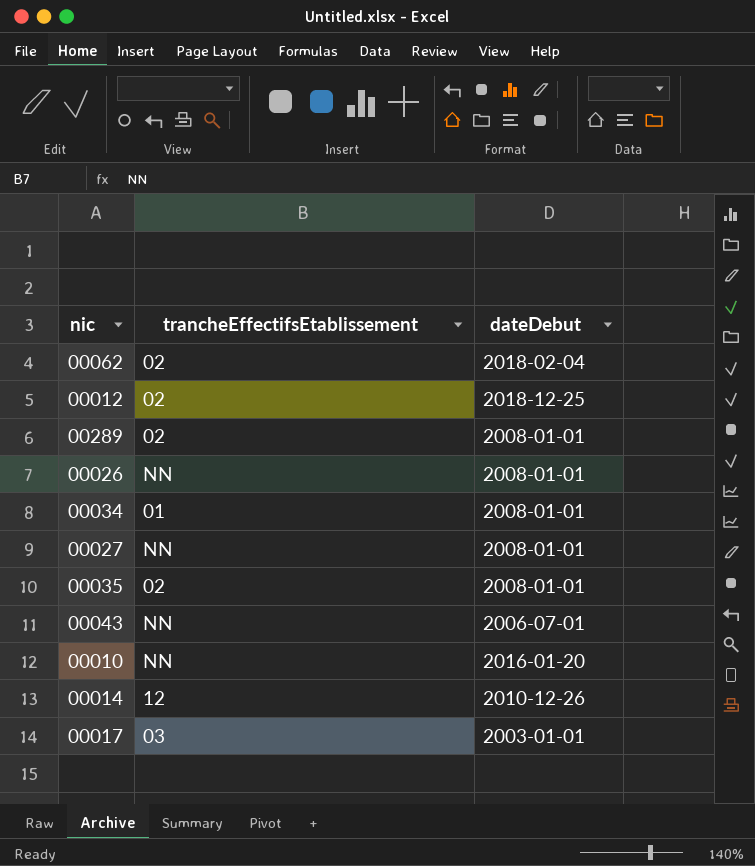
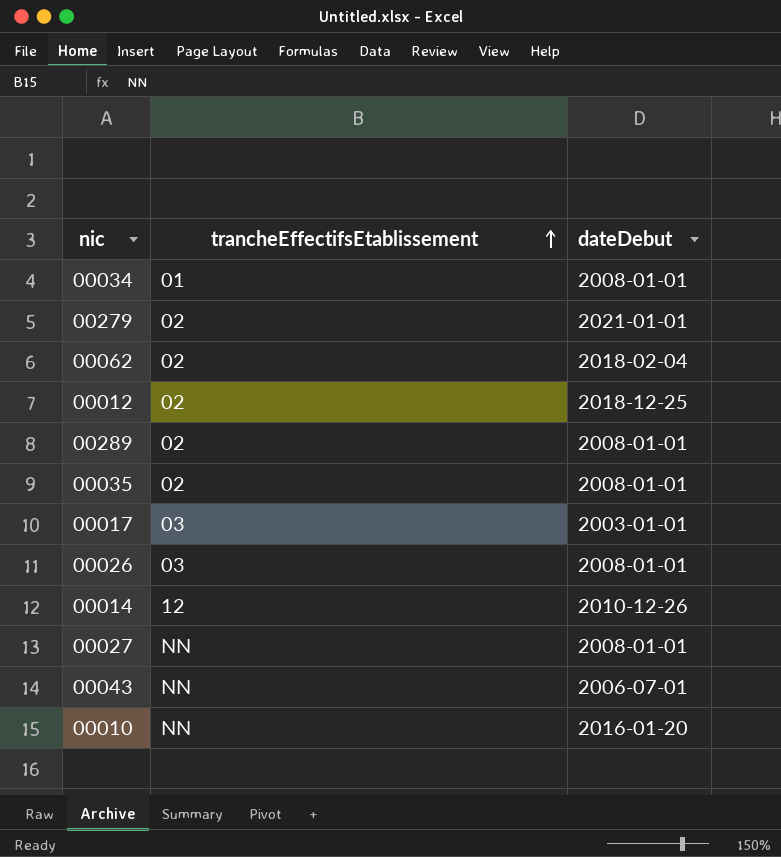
row order: none -> trancheEffectifsEtablissement ascending
row 00279: none -> 02 | 2021-01-01
00026 | trancheEffectifsEtablissement: NN -> 03

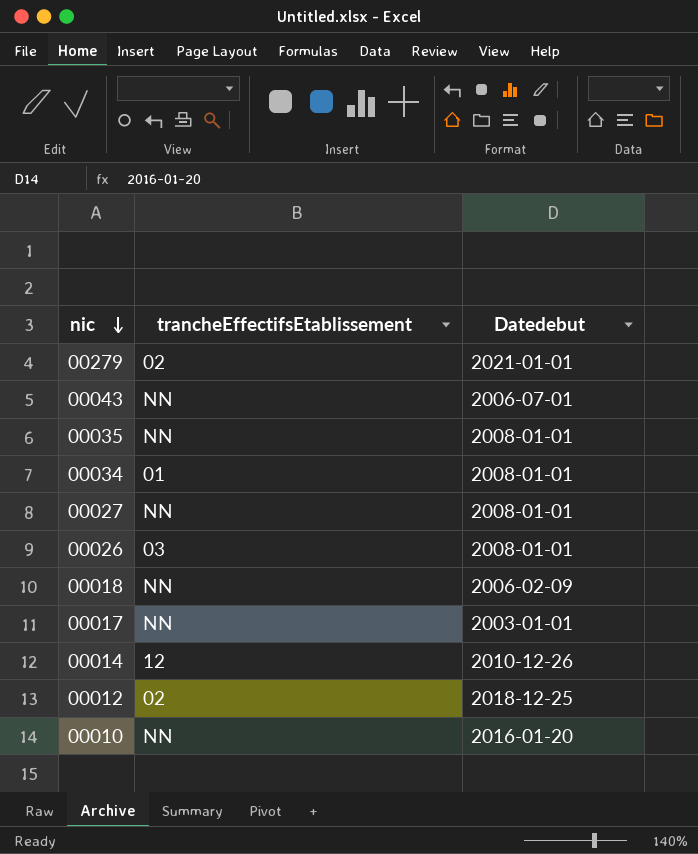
row order: trancheEffectifsEtablissement ascending -> nic descending
column name: dateDebut -> Datedebut
row 00062: 02 | 2018-02-04 -> none
row 00289: 02 | 2008-01-01 -> none
00035 | trancheEffectifsEtablissement: 02 -> NN
row 00018: none -> NN | 2006-02-09
00017 | trancheEffectifsEtablissement: 03 -> NN

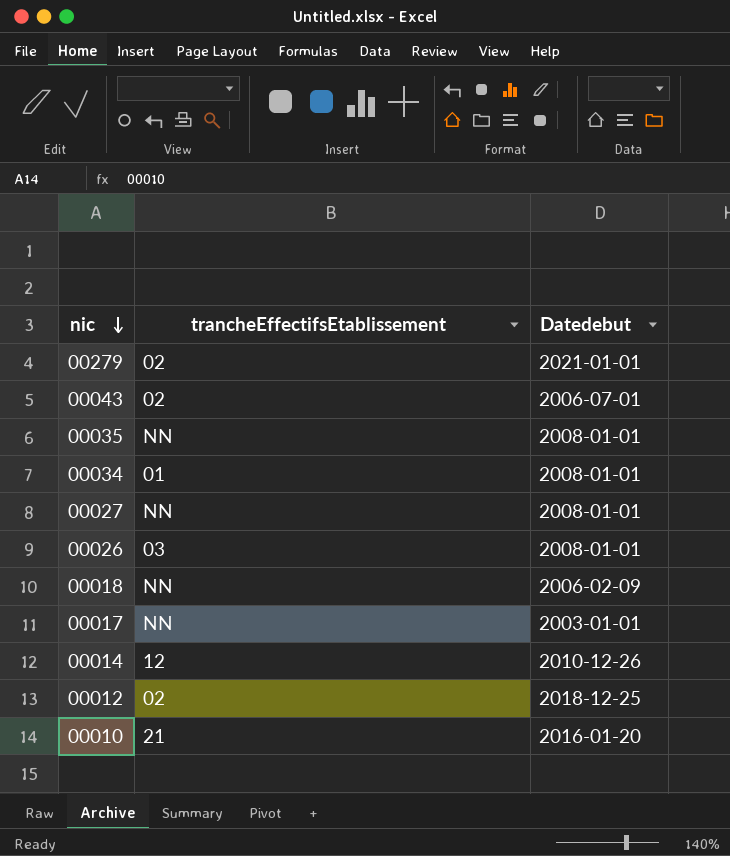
00043 | trancheEffectifsEtablissement: NN -> 02
00010 | trancheEffectifsEtablissement: NN -> 21

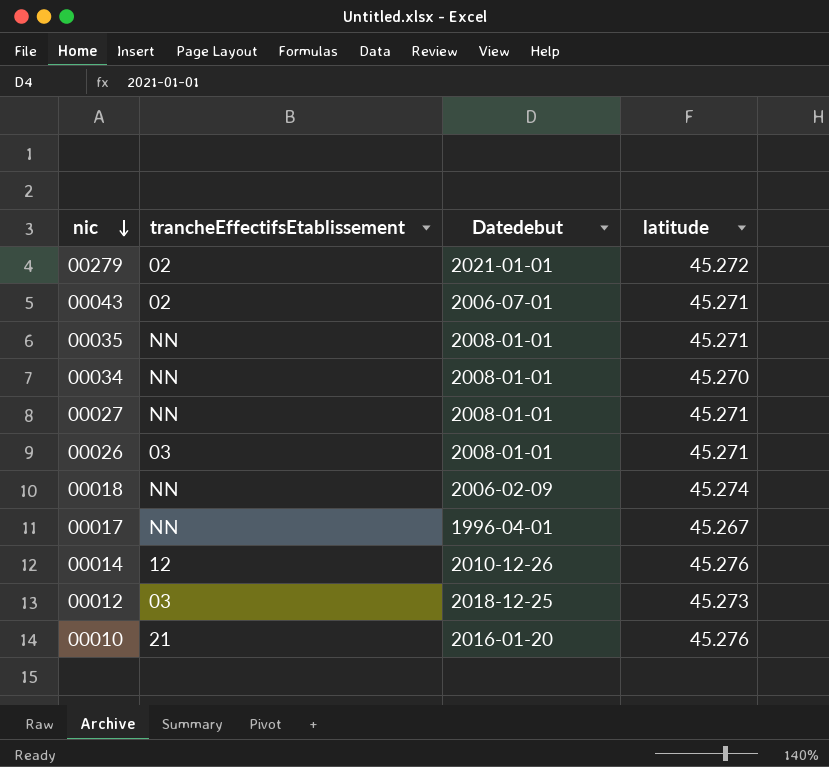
column latitude | position: none -> 4
00034 | trancheEffectifsEtablissement: 01 -> NN
00017 | Datedebut: 2003-01-01 -> 1996-04-01
00012 | trancheEffectifsEtablissement: 02 -> 03

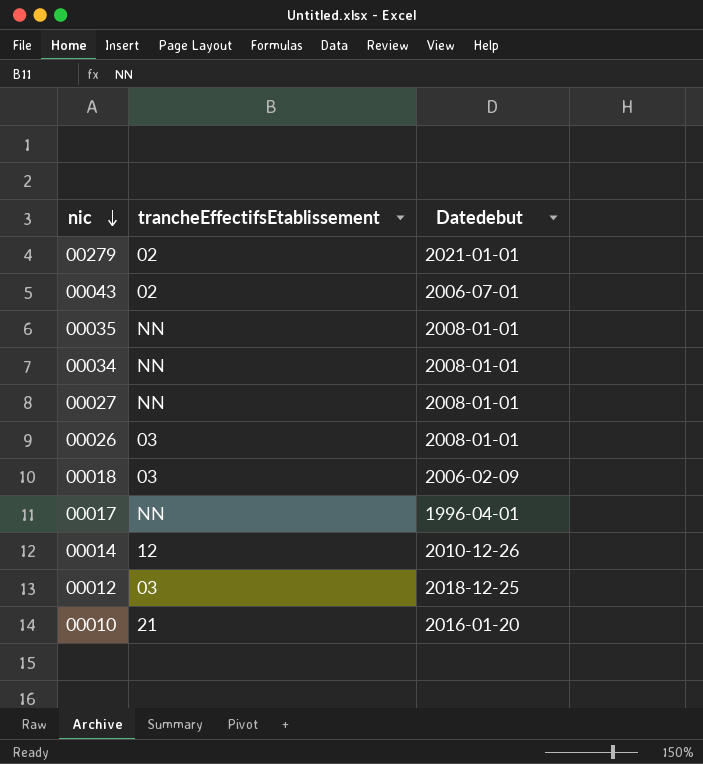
column latitude | position: 4 -> none
00018 | trancheEffectifsEtablissement: NN -> 03

